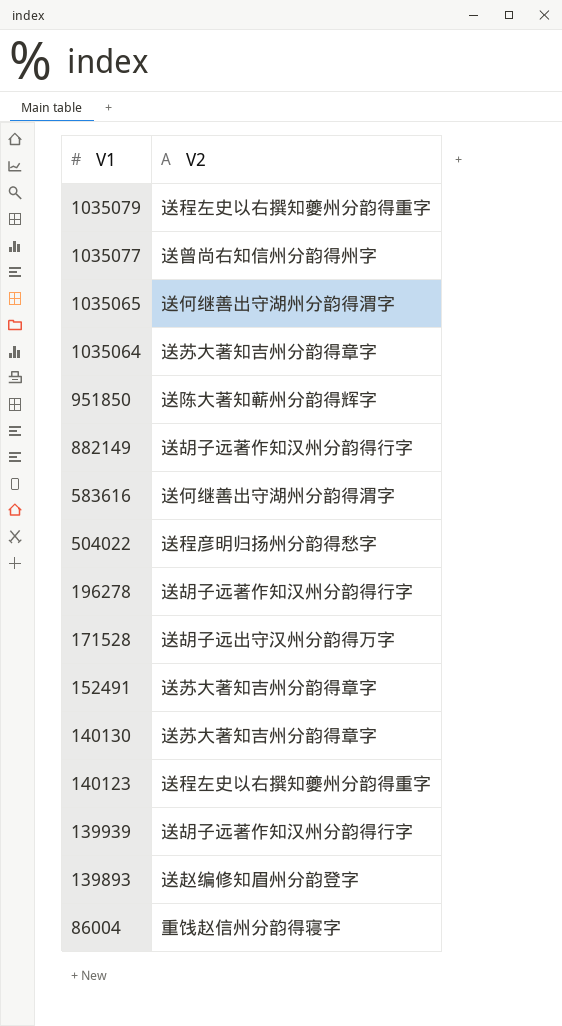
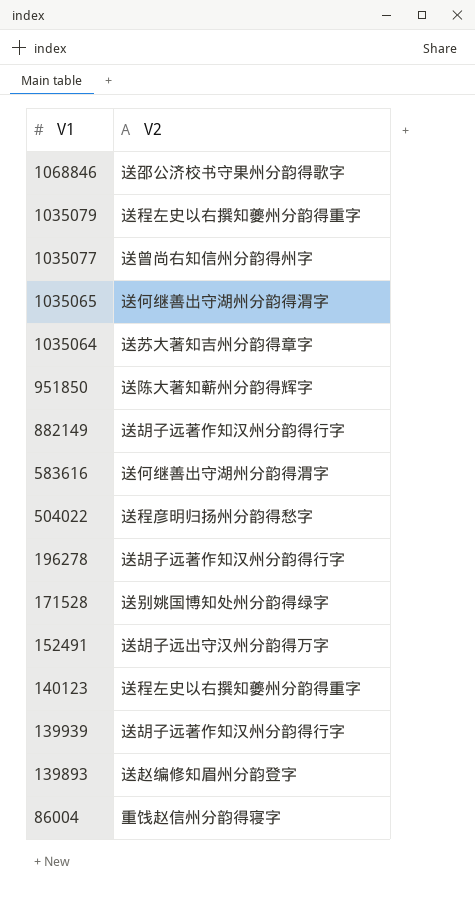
row 140130: 送苏大著知吉州分韵得章字 -> none
row 1068846: none -> 送邵公济校书守果州分韵得歌字
171528 | V2: 送胡子远出守汉州分韵得万字 -> 送别姚国博知处州分韵得绿字
152491 | V2: 送苏大著知吉州分韵得章字 -> 送胡子远出守汉州分韵得万字

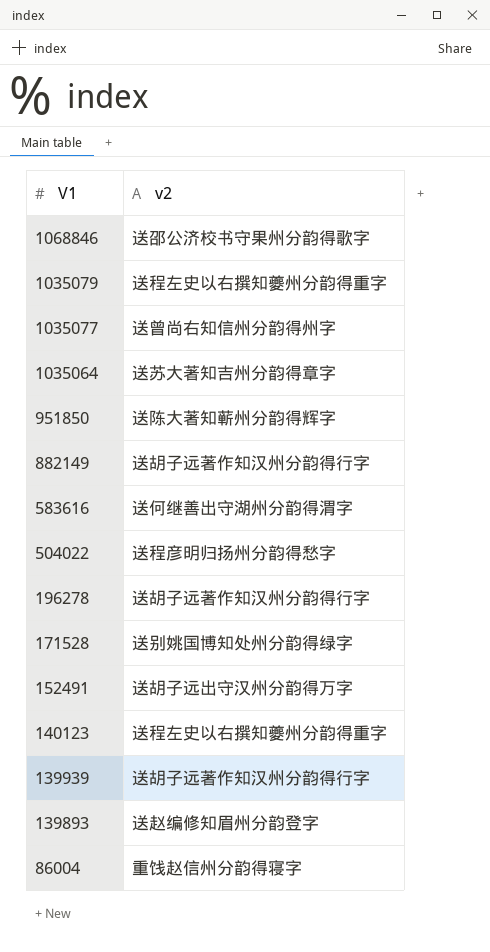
column name: V2 -> v2
row 1035065: 送何继善出守湖州分韵得渭字 -> none

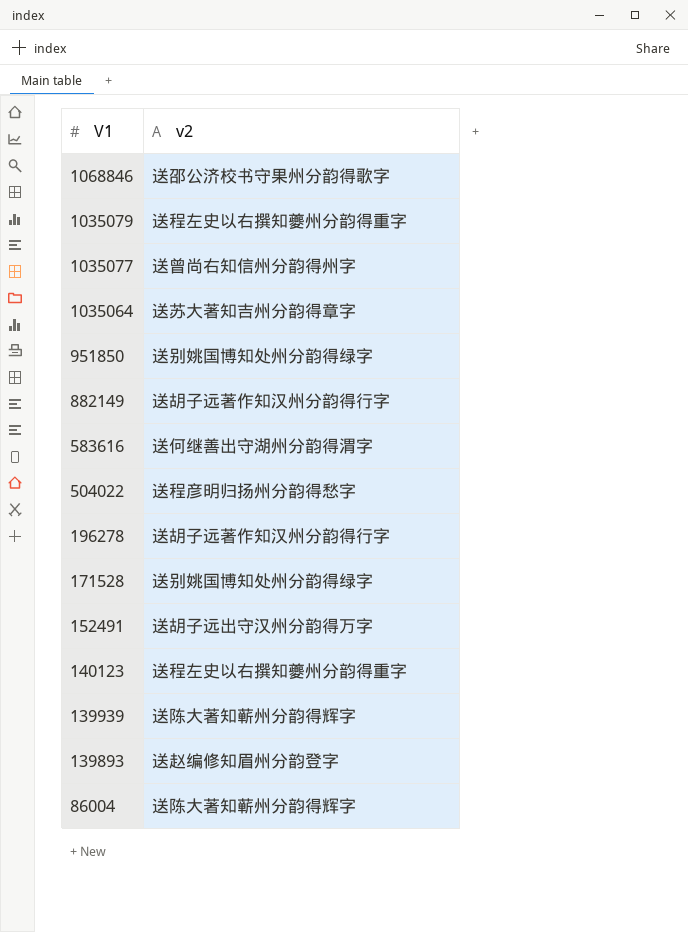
951850 | v2: 送陈大著知蕲州分韵得辉字 -> 送别姚国博知处州分韵得绿字
139939 | v2: 送胡子远著作知汉州分韵得行字 -> 送陈大著知蕲州分韵得辉字
86004 | v2: 重饯赵信州分韵得寝字 -> 送陈大著知蕲州分韵得辉字

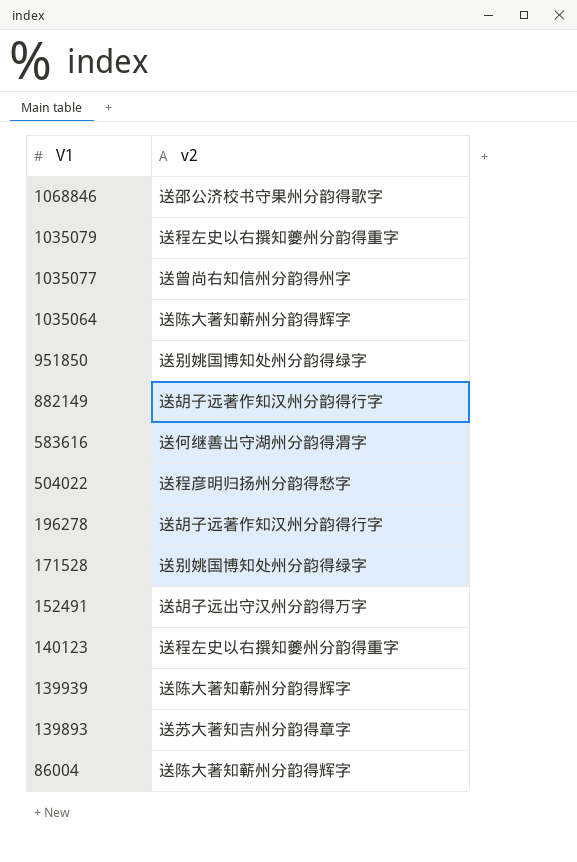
1035064 | v2: 送苏大著知吉州分韵得章字 -> 送陈大著知蕲州分韵得辉字
139893 | v2: 送赵编修知眉州分韵登字 -> 送苏大著知吉州分韵得章字

